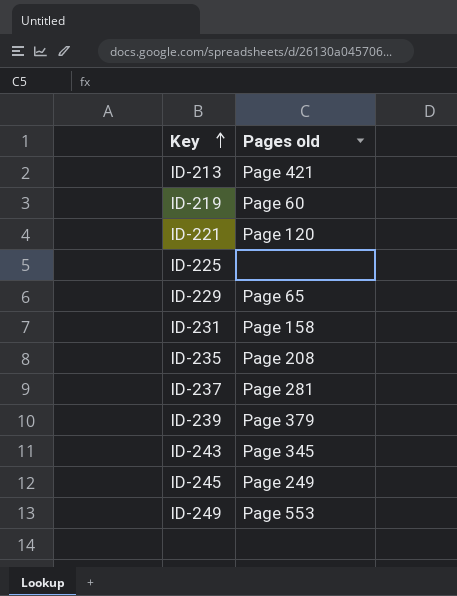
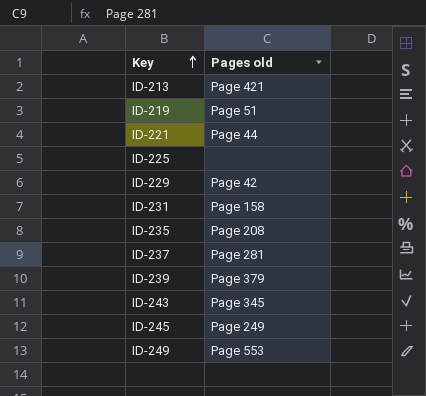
ID-219 | Pages old: Page 60 -> Page 51
ID-221 | Pages old: Page 120 -> Page 44
ID-229 | Pages old: Page 65 -> Page 42

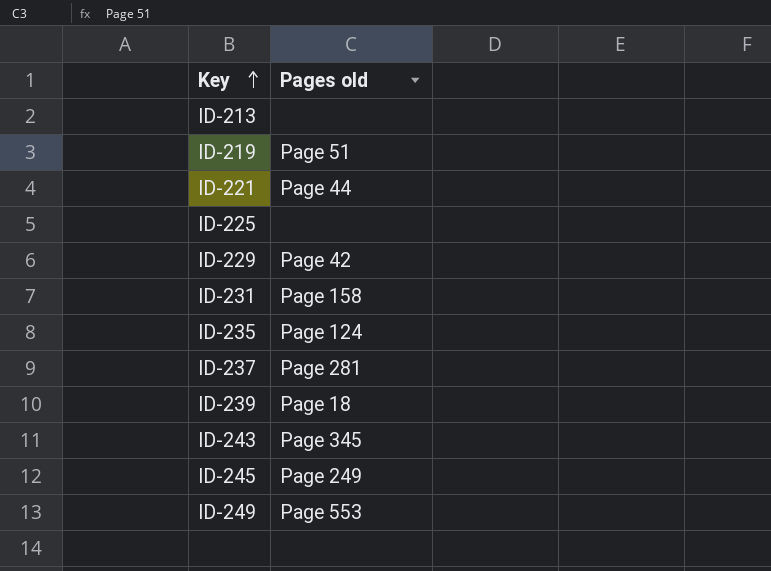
ID-213 | Pages old: Page 421 -> none
ID-235 | Pages old: Page 208 -> Page 124
ID-239 | Pages old: Page 379 -> Page 18

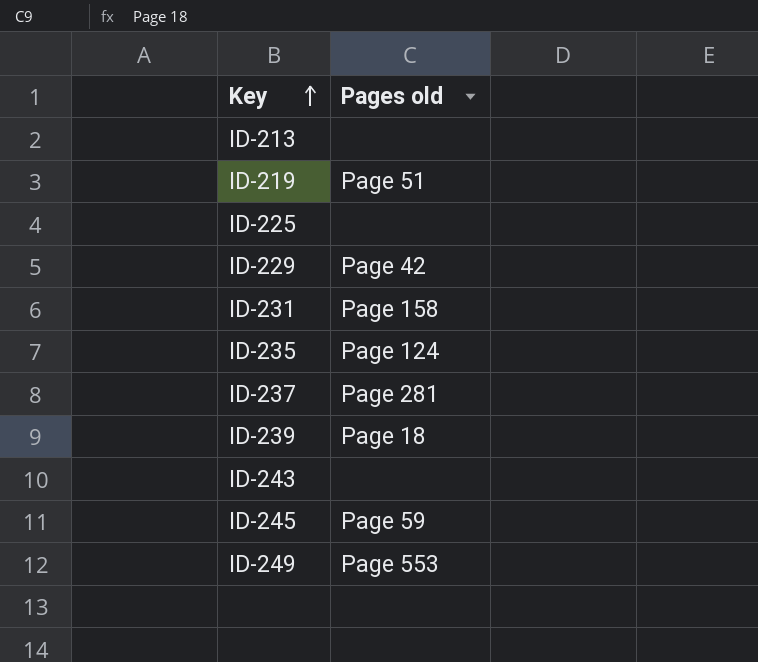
row ID-221: Page 44 -> none
ID-243 | Pages old: Page 345 -> none
ID-245 | Pages old: Page 249 -> Page 59

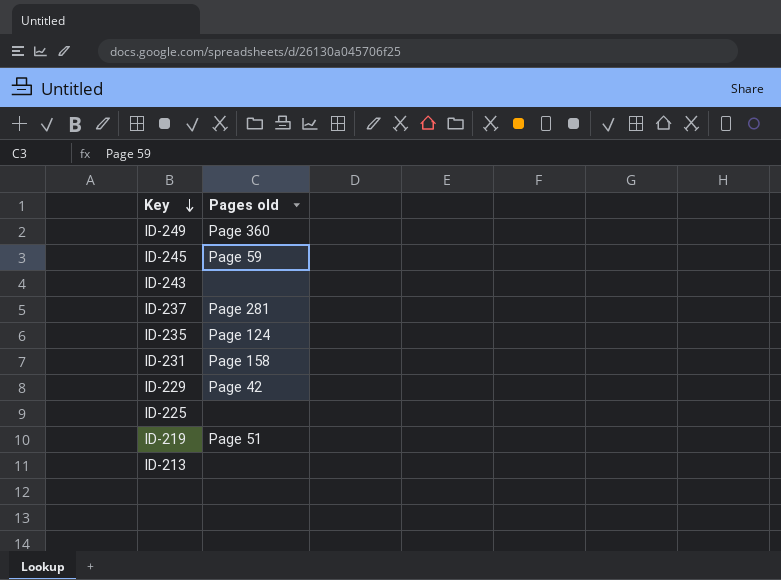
row order: Key ascending -> Key descending
row ID-239: Page 18 -> none
ID-249 | Pages old: Page 553 -> Page 360

